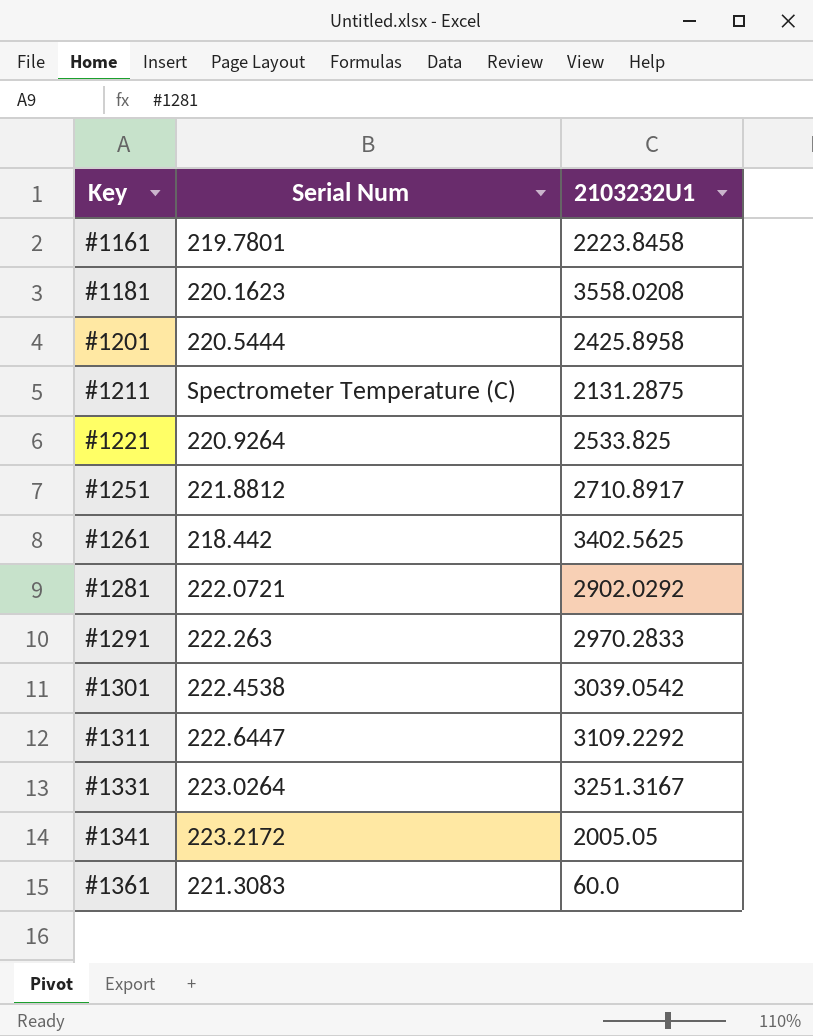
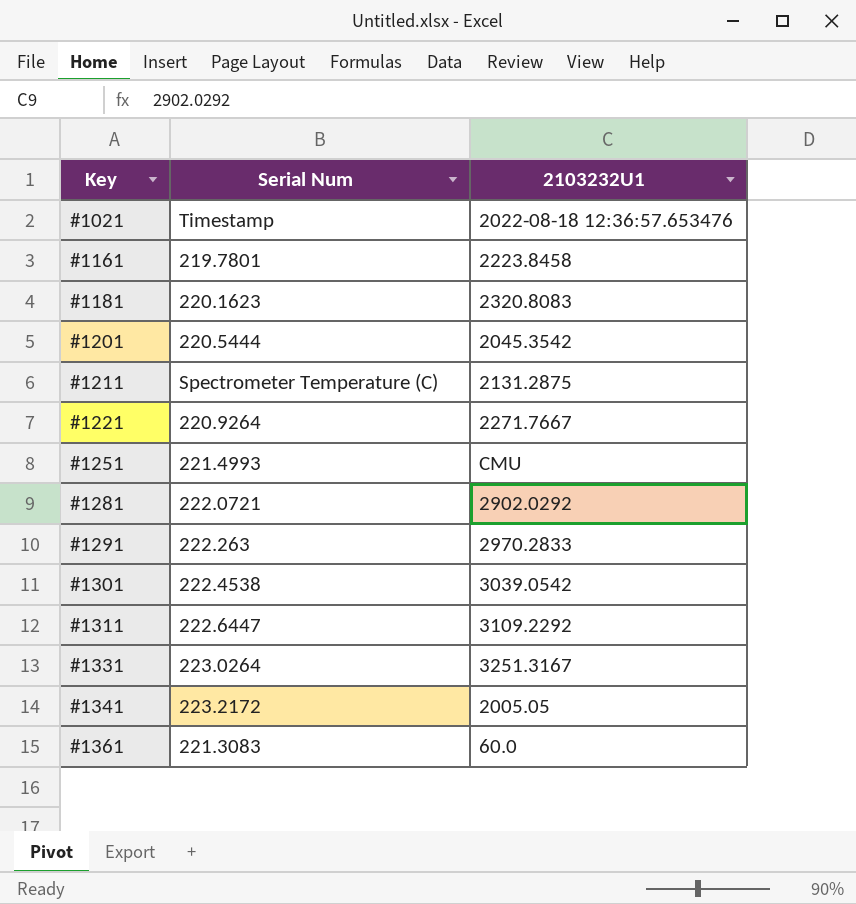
row #1261: 218.442 | 3402.5625 -> none
row #1021: none -> Timestamp | 2022-08-18 12:36:57.653476
#1181 | 2103232U1: 3558.0208 -> 2320.8083
#1201 | 2103232U1: 2425.8958 -> 2045.3542
#1221 | 2103232U1: 2533.825 -> 2271.7667
#1251 | Serial Num: 221.8812 -> 221.4993
#1251 | 2103232U1: 2710.8917 -> CMU

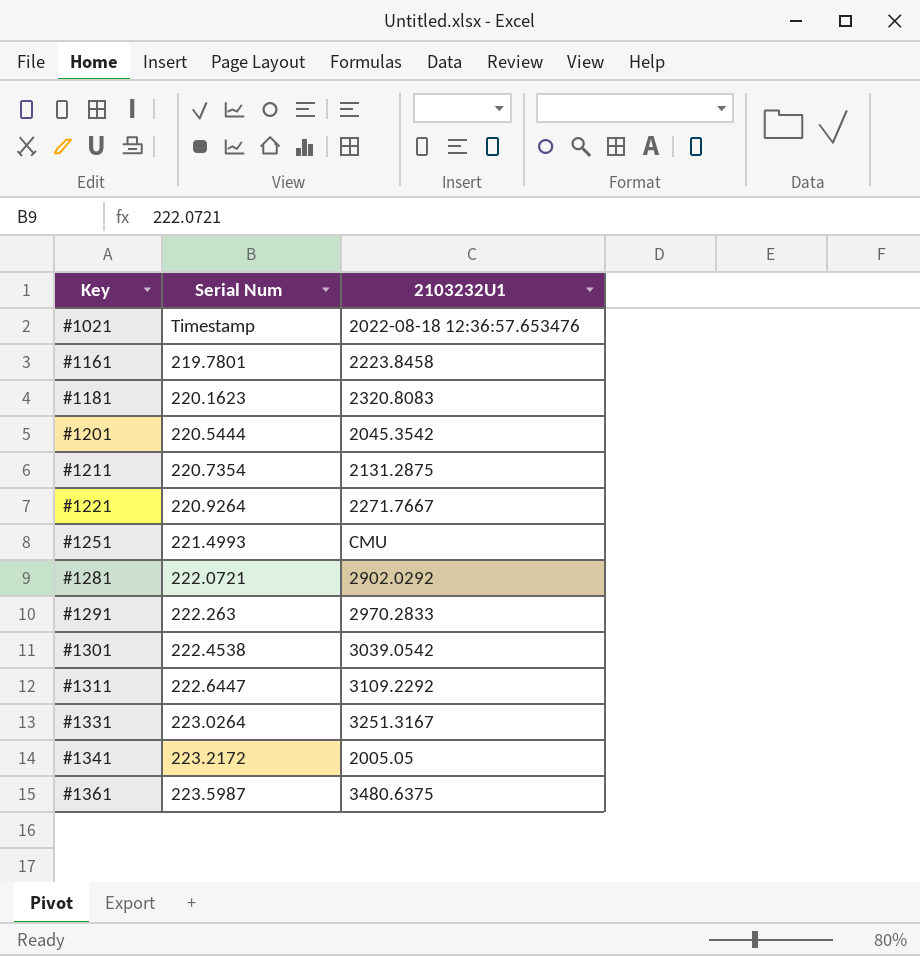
#1211 | Serial Num: Spectrometer Temperature (C) -> 220.7354
#1361 | Serial Num: 221.3083 -> 223.5987
#1361 | 2103232U1: 60.0 -> 3480.6375

